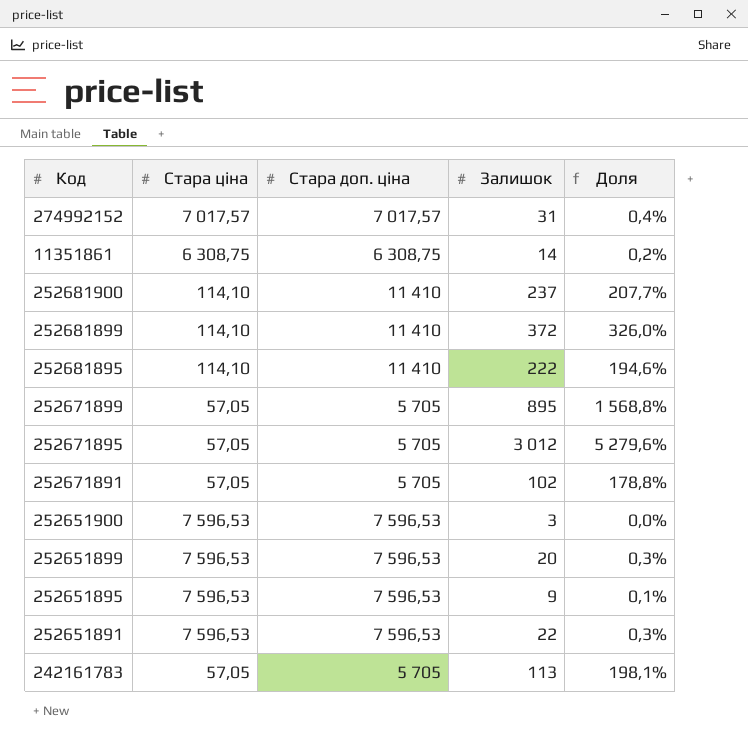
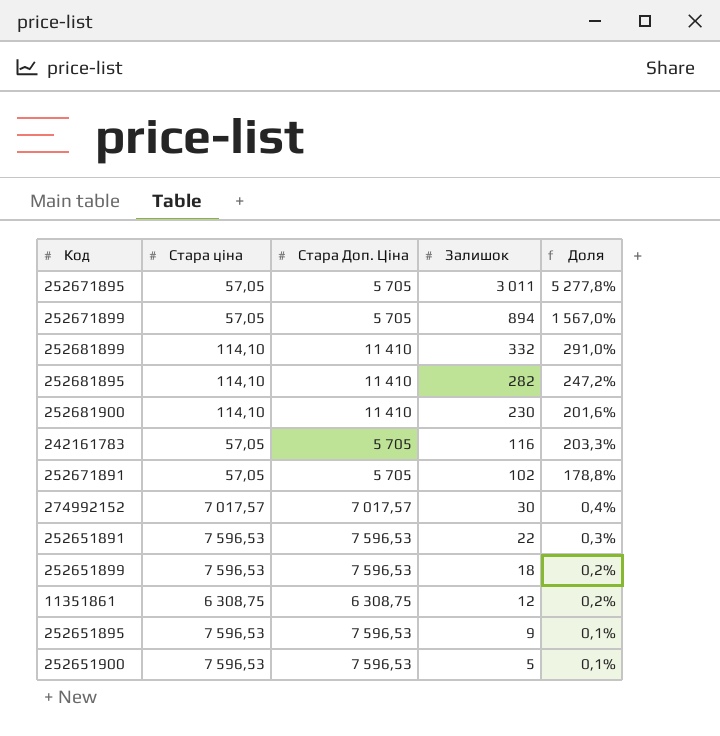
row order: none -> Залишок descending
column name: Стара доп. ціна -> Стара Доп. Ціна
252671895 | Залишок: 3 012 -> 3 011
252671895 | Доля: 5 279,6% -> 5 277,8%
252671899 | Залишок: 895 -> 894
252671899 | Доля: 1 568,8% -> 1 567,0%
252681899 | Залишок: 372 -> 332
252681899 | Доля: 326,0% -> 291,0%
252681895 | Залишок: 222 -> 282
252681895 | Доля: 194,6% -> 247,2%
252681900 | Залишок: 237 -> 230
252681900 | Доля: 207,7% -> 201,6%
242161783 | Залишок: 113 -> 116
242161783 | Доля: 198,1% -> 203,3%
274992152 | Залишок: 31 -> 30
252651899 | Залишок: 20 -> 18
252651899 | Доля: 0,3% -> 0,2%
11351861 | Залишок: 14 -> 12
252651900 | Залишок: 3 -> 5
252651900 | Доля: 0,0% -> 0,1%

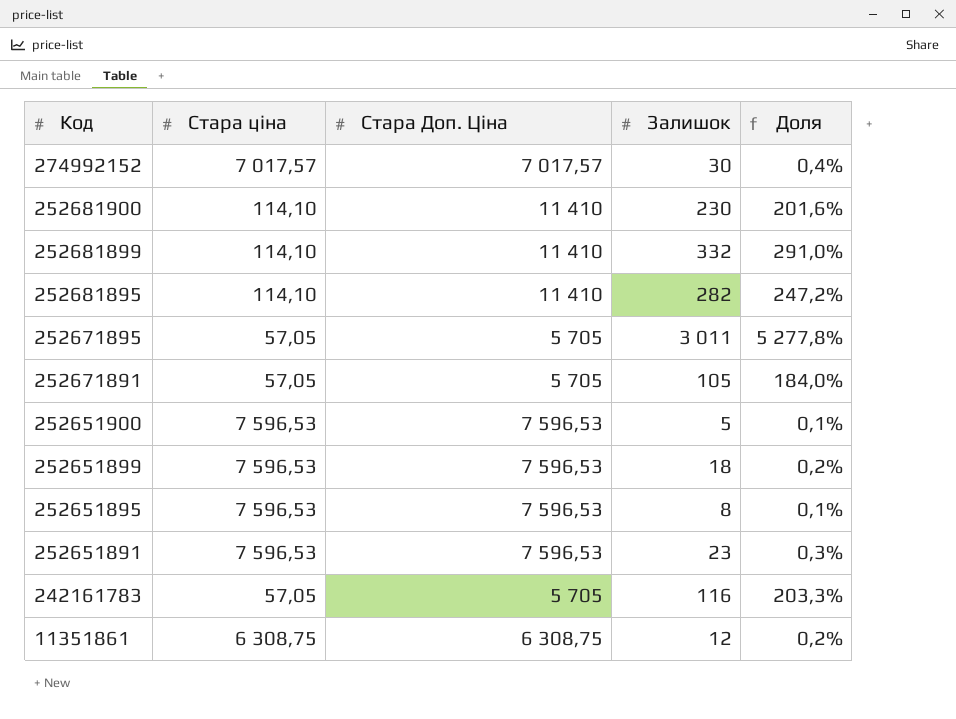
row order: Залишок descending -> Код descending
row 252671899: 57,05 | 5 705 | 894 | 1 567,0% -> none
252671891 | Залишок: 102 -> 105
252671891 | Доля: 178,8% -> 184,0%
252651895 | Залишок: 9 -> 8
252651891 | Залишок: 22 -> 23

